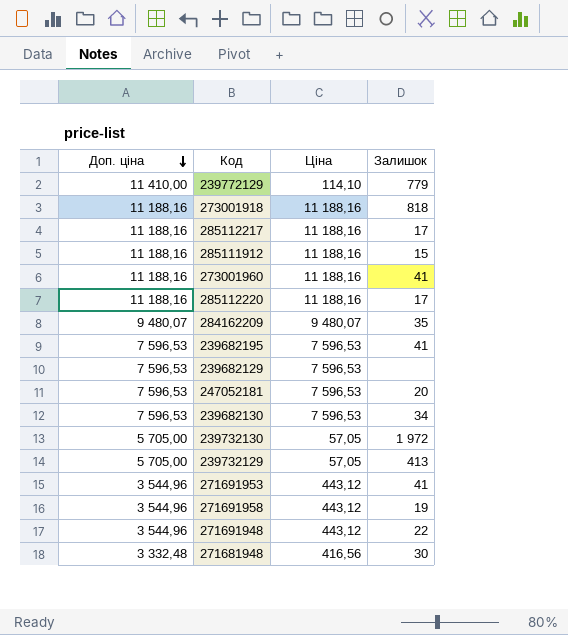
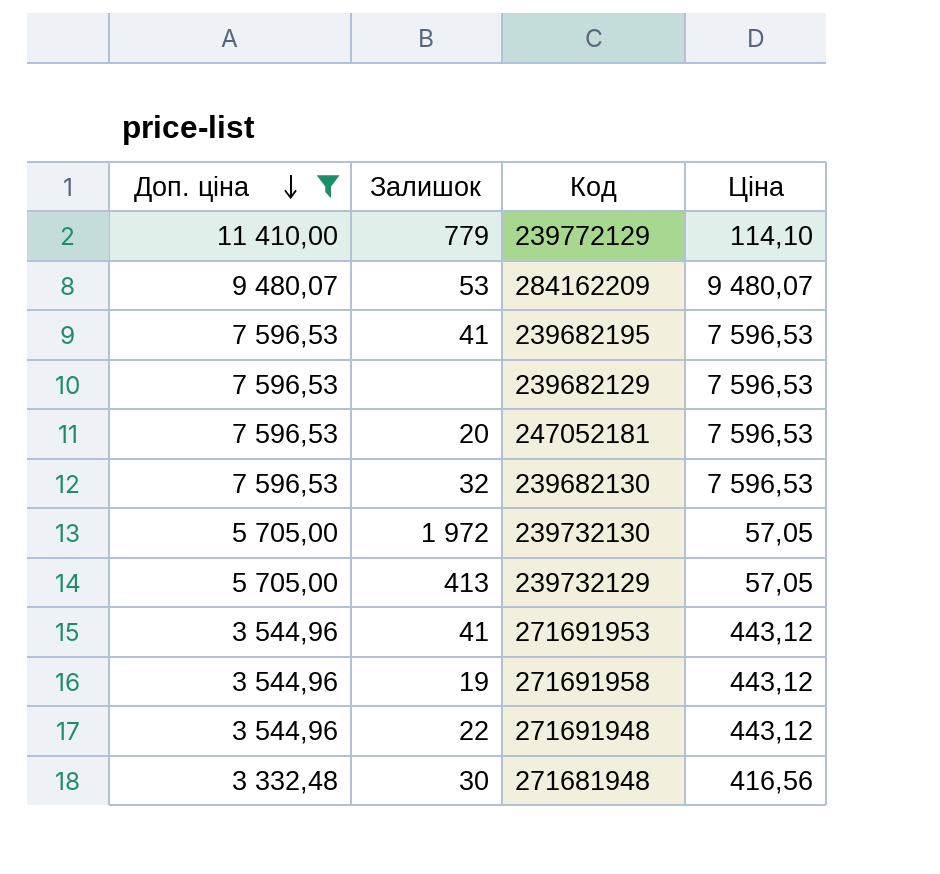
filter: none -> Доп. ціна != 11 188,16
column Залишок | position: 4 -> 2
284162209 | Залишок: 35 -> 53
239682130 | Залишок: 34 -> 32

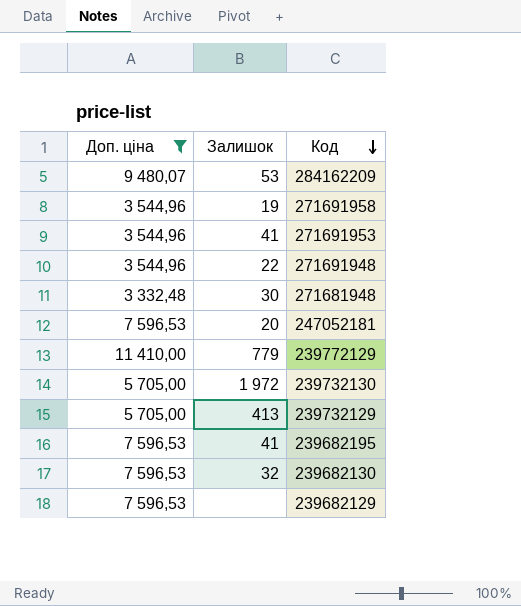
row order: Доп. ціна descending -> Код descending
column Ціна | position: 4 -> none

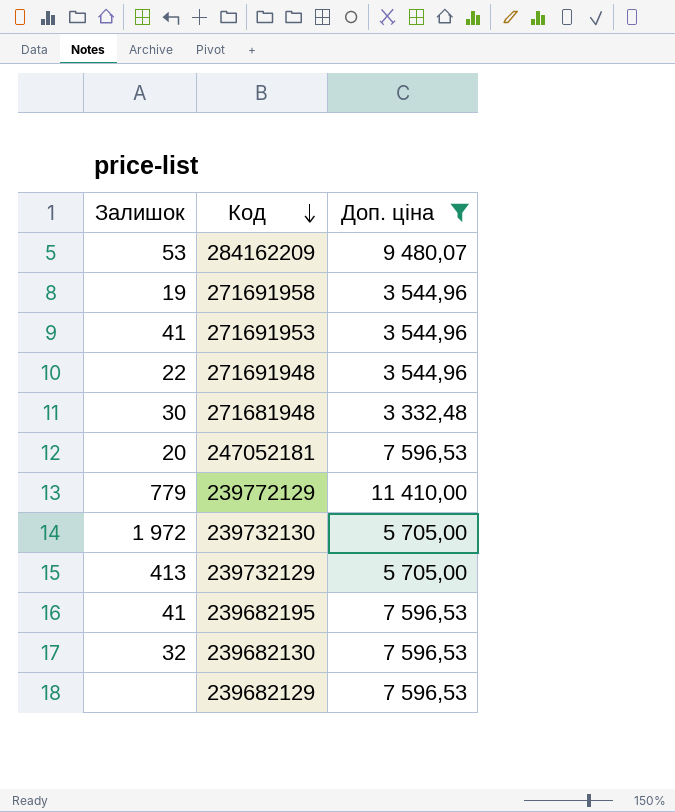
column Доп. ціна | position: 1 -> 3

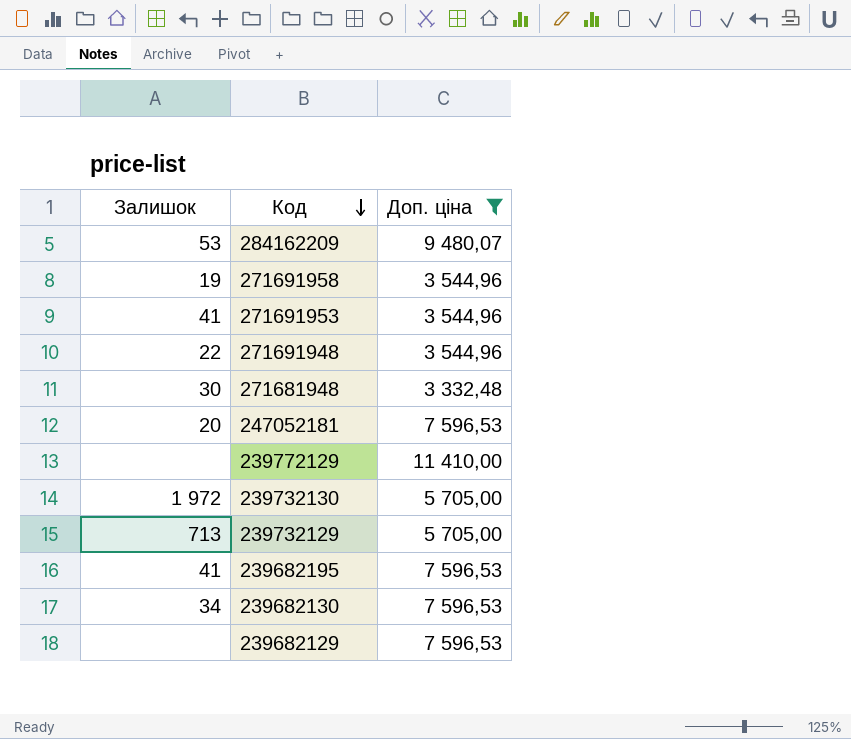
239772129 | Залишок: 779 -> none
239732129 | Залишок: 413 -> 713
239682130 | Залишок: 32 -> 34

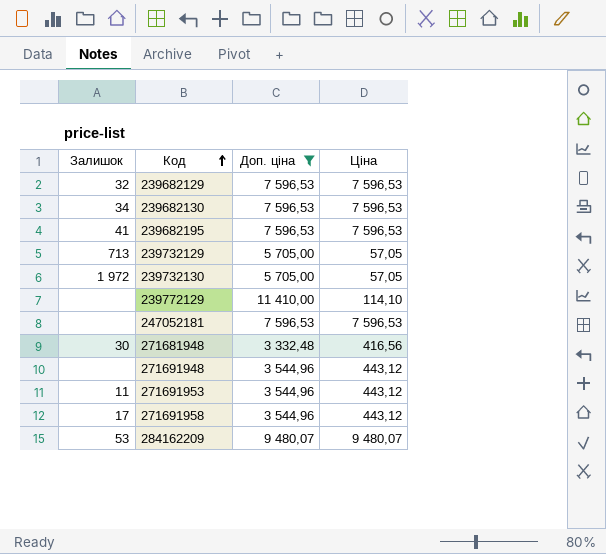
row order: Код descending -> Код ascending
column Ціна | position: none -> 4
239682129 | Залишок: none -> 32
247052181 | Залишок: 20 -> none
271691948 | Залишок: 22 -> none
271691953 | Залишок: 41 -> 11
271691958 | Залишок: 19 -> 17

